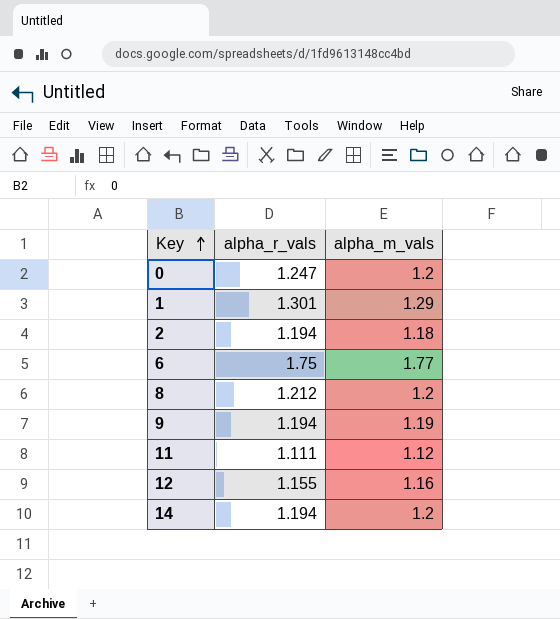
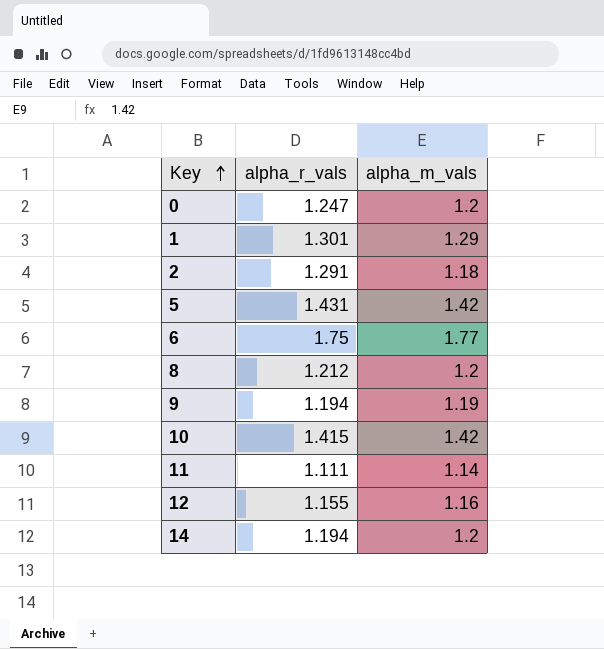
2 | alpha_r_vals: 1.194 -> 1.291
row 5: none -> 1.431 | 1.42
row 10: none -> 1.415 | 1.42
11 | alpha_m_vals: 1.12 -> 1.14

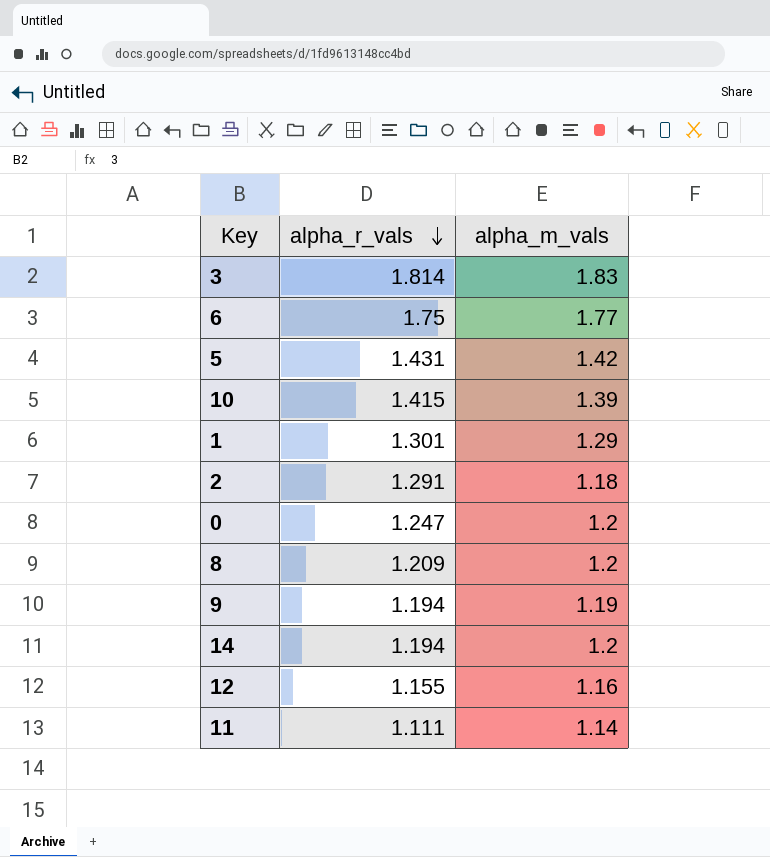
row order: Key ascending -> alpha_r_vals descending
row 3: none -> 1.814 | 1.83
10 | alpha_m_vals: 1.42 -> 1.39
8 | alpha_r_vals: 1.212 -> 1.209

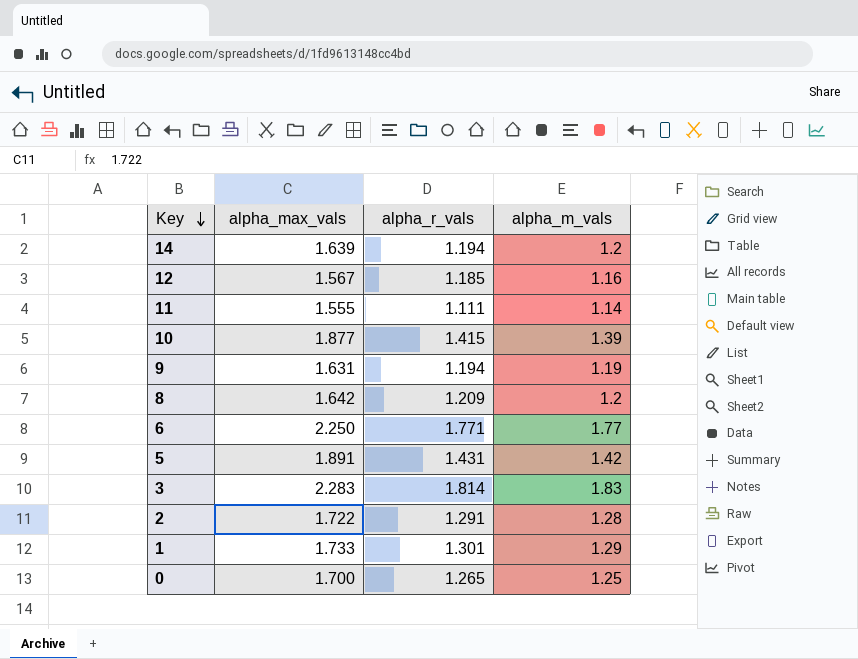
row order: alpha_r_vals descending -> Key descending
column alpha_max_vals | position: none -> 2
12 | alpha_r_vals: 1.155 -> 1.185
6 | alpha_r_vals: 1.75 -> 1.771
2 | alpha_m_vals: 1.18 -> 1.28
0 | alpha_r_vals: 1.247 -> 1.265
0 | alpha_m_vals: 1.2 -> 1.25

